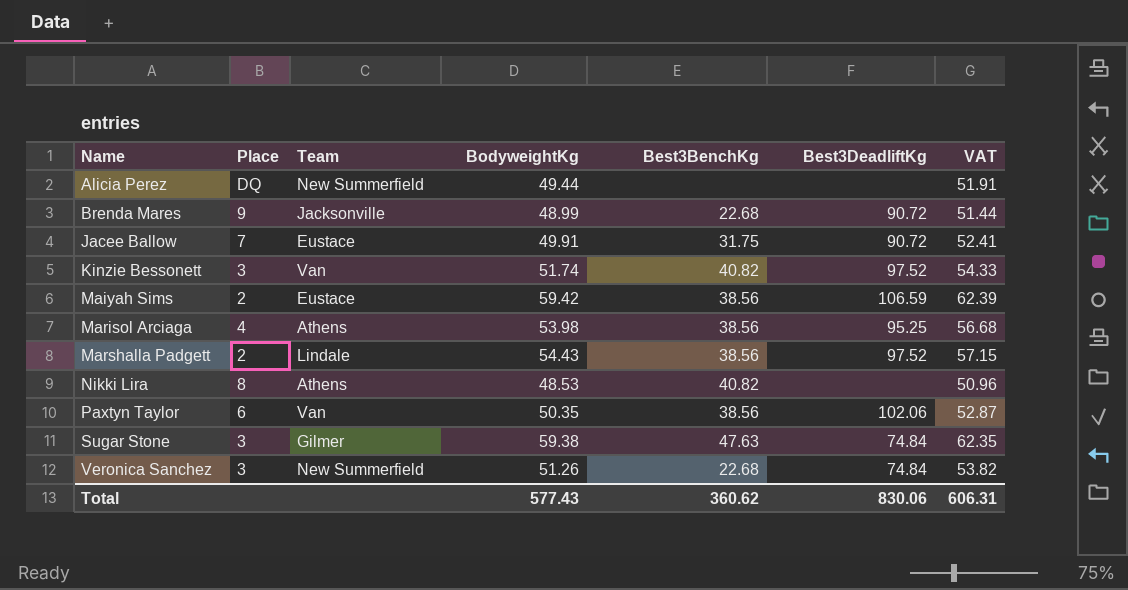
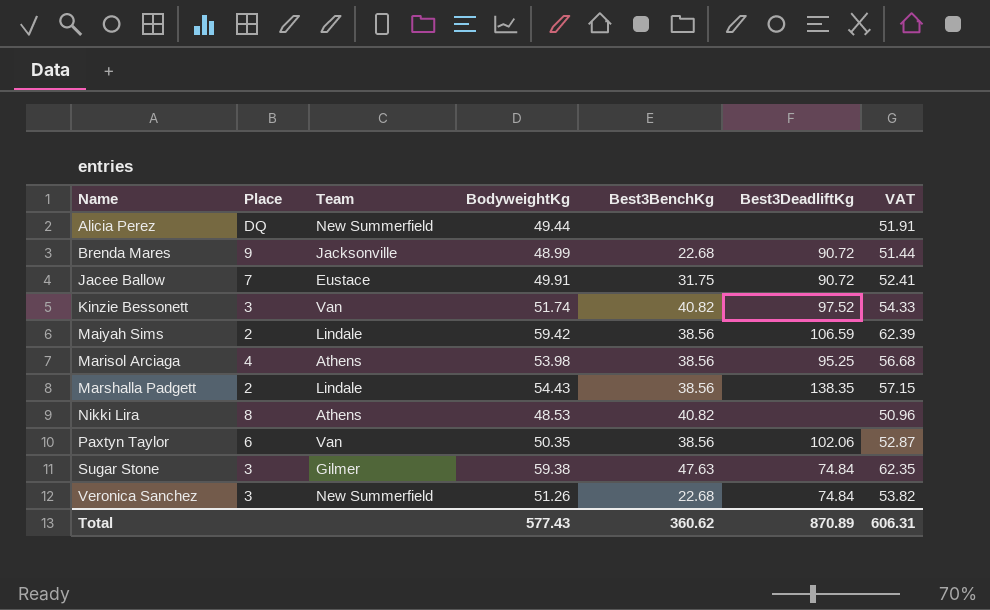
Maiyah Sims | Team: Eustace -> Lindale
Marshalla Padgett | Best3DeadliftKg: 97.52 -> 138.35
Total | Best3DeadliftKg: 830.06 -> 870.89

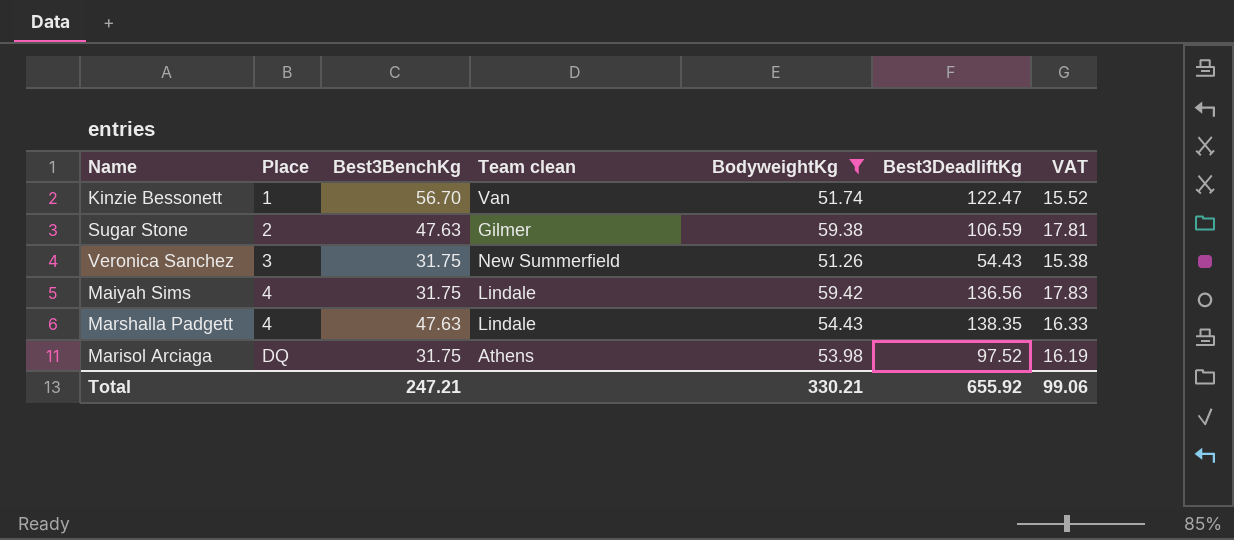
filter: none -> BodyweightKg >= 51.26
row order: Name ascending -> Place ascending
column Best3BenchKg | position: 5 -> 3
column name: Team -> Team clean
column VAT | formula: [BodyweightKg] * 1.05 -> [BodyweightKg] * 0.3
Kinzie Bessonett | Place: 3 -> 1
Kinzie Bessonett | Best3BenchKg: 40.82 -> 56.70
Kinzie Bessonett | Best3DeadliftKg: 97.52 -> 122.47
Sugar Stone | Place: 3 -> 2
Sugar Stone | Best3DeadliftKg: 74.84 -> 106.59
Veronica Sanchez | Best3BenchKg: 22.68 -> 31.75
Veronica Sanchez | Best3DeadliftKg: 74.84 -> 54.43
Maiyah Sims | Place: 2 -> 4
Maiyah Sims | Best3BenchKg: 38.56 -> 31.75
Maiyah Sims | Best3DeadliftKg: 106.59 -> 136.56
Marshalla Padgett | Place: 2 -> 4
Marshalla Padgett | Best3BenchKg: 38.56 -> 47.63
Marisol Arciaga | Place: 4 -> DQ
Marisol Arciaga | Best3BenchKg: 38.56 -> 31.75
Marisol Arciaga | Best3DeadliftKg: 95.25 -> 97.52
Total | Best3BenchKg: 360.62 -> 247.21
Total | BodyweightKg: 577.43 -> 330.21
Total | Best3DeadliftKg: 870.89 -> 655.92
Total | VAT: 606.31 -> 99.06

